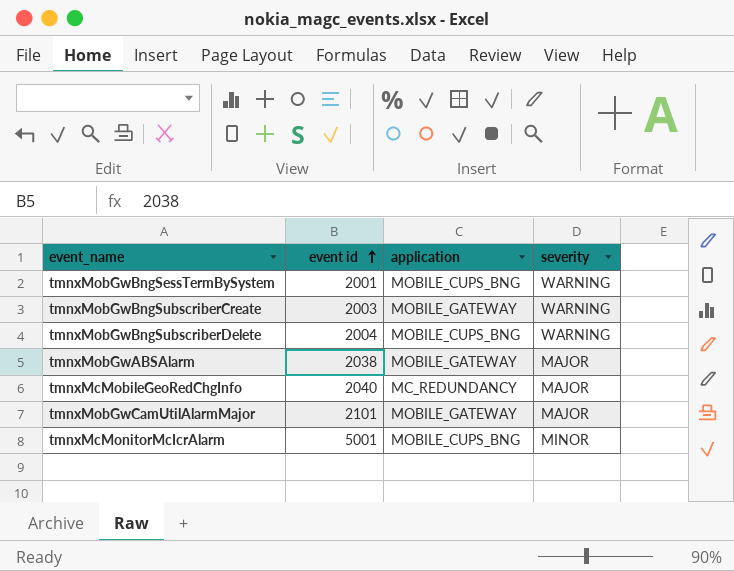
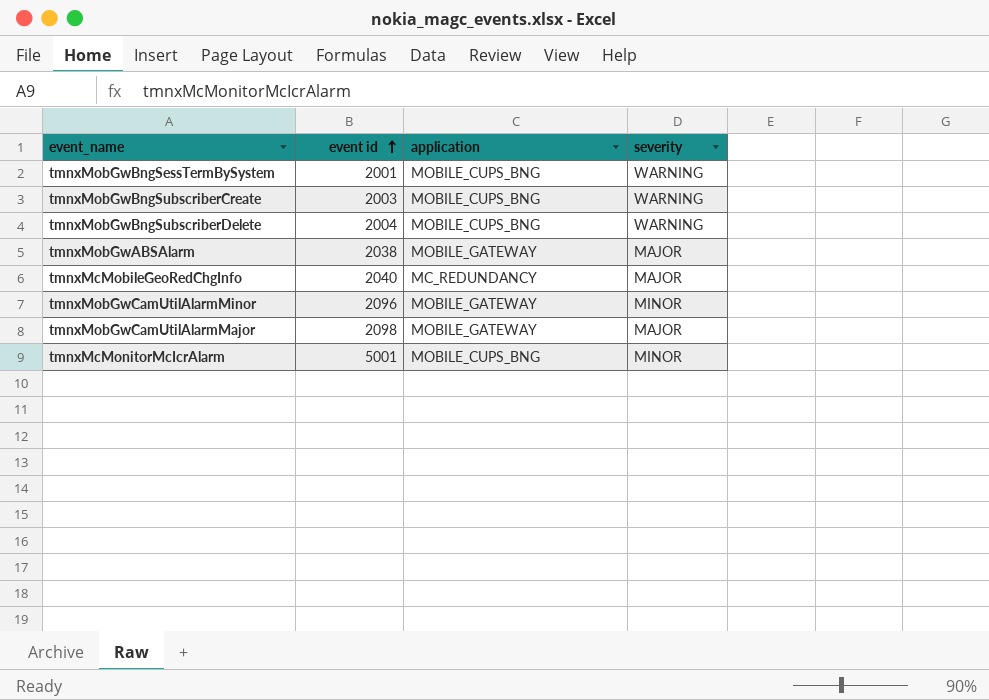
tmnxMobGwBngSubscriberCreate | application: MOBILE_GATEWAY -> MOBILE_CUPS_BNG
row tmnxMobGwCamUtilAlarmMinor: none -> 2096 | MOBILE_GATEWAY | MINOR
tmnxMobGwCamUtilAlarmMajor | event id: 2101 -> 2098

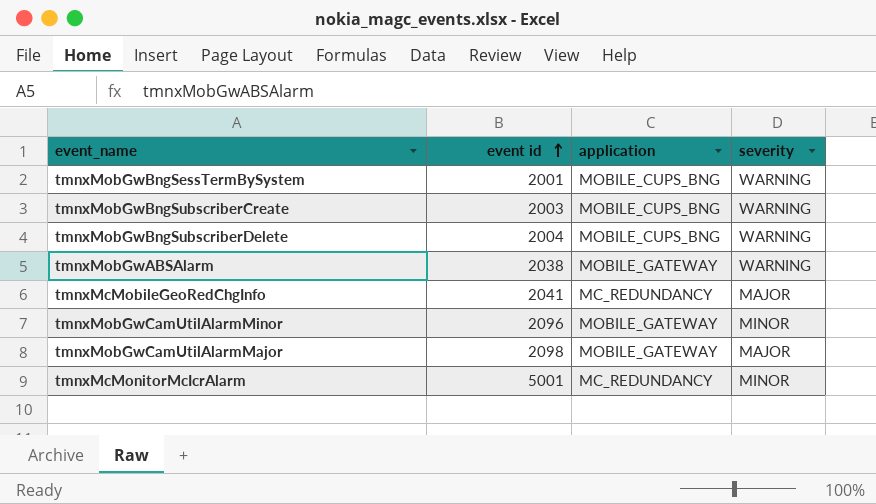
tmnxMobGwABSAlarm | severity: MAJOR -> WARNING
tmnxMcMobileGeoRedChgInfo | event id: 2040 -> 2041
tmnxMcMonitorMcIcrAlarm | application: MOBILE_CUPS_BNG -> MC_REDUNDANCY

